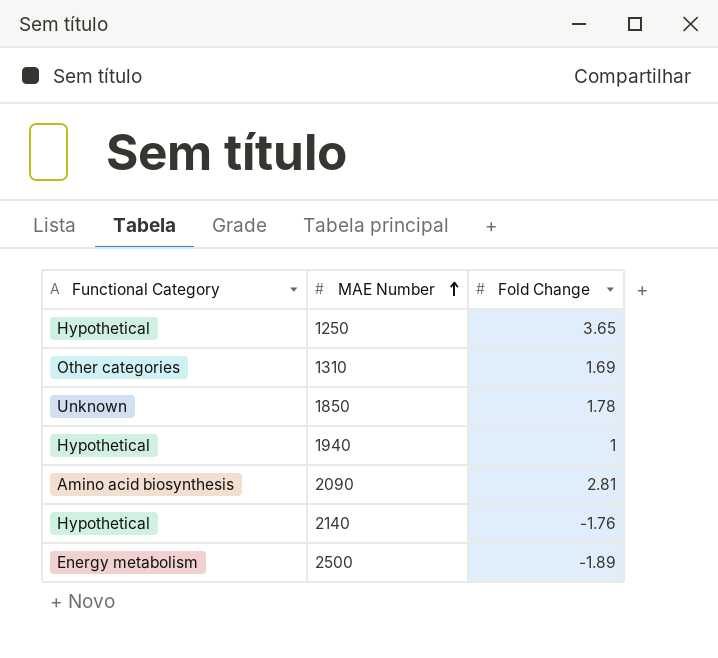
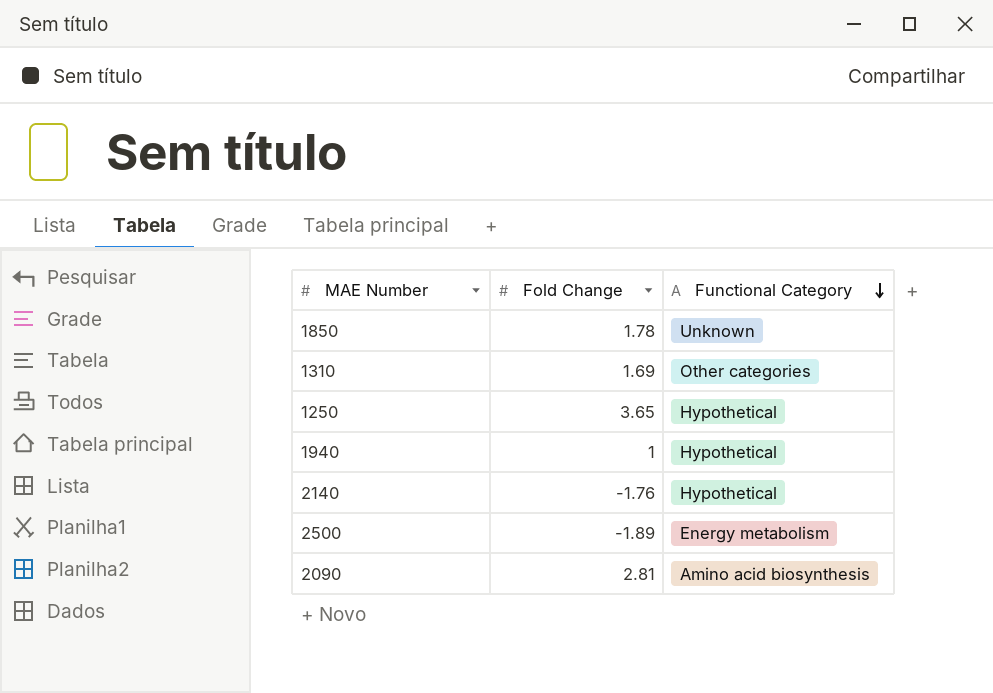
row order: MAE Number ascending -> Functional Category descending
column Functional Category | position: 1 -> 3

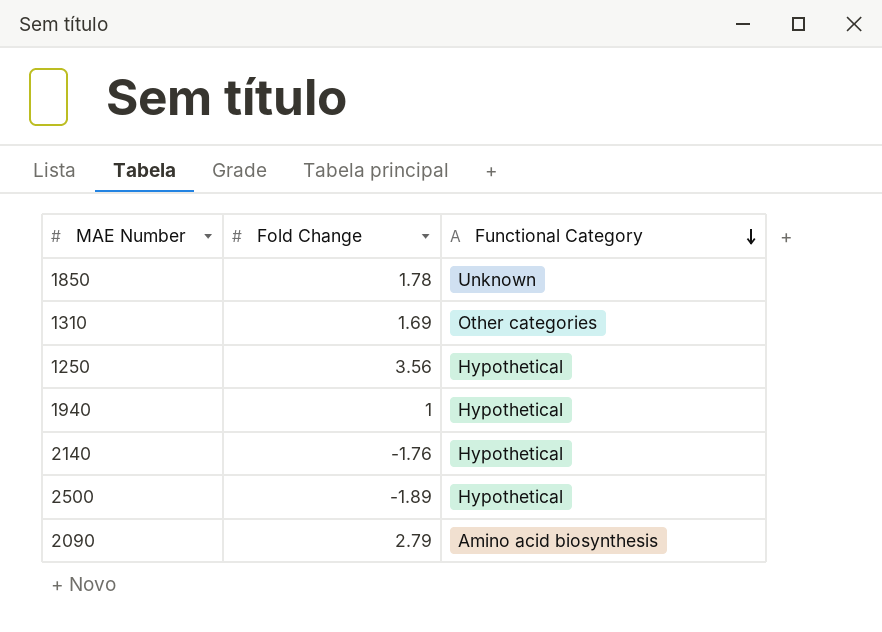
1250 | Fold Change: 3.65 -> 3.56
2500 | Functional Category: Energy metabolism -> Hypothetical
2090 | Fold Change: 2.81 -> 2.79

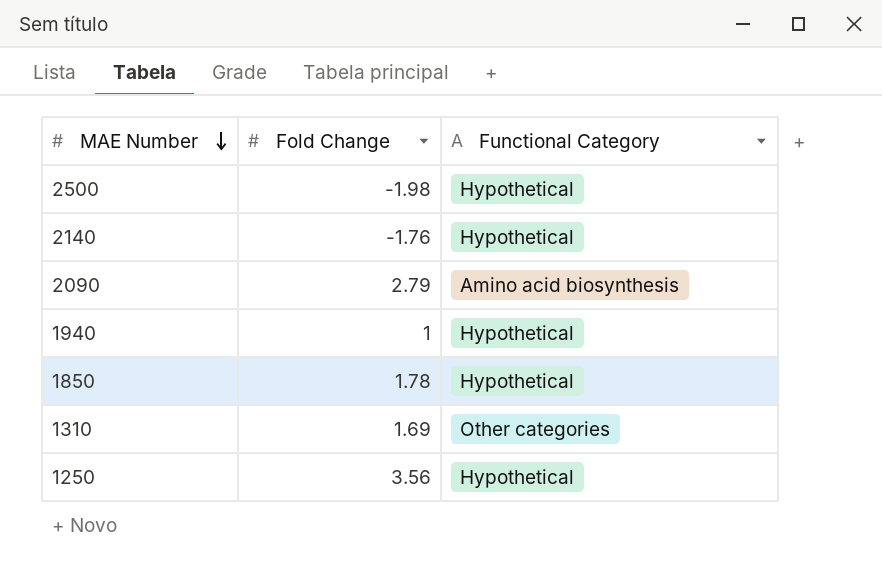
row order: Functional Category descending -> MAE Number descending
2500 | Fold Change: -1.89 -> -1.98
1850 | Functional Category: Unknown -> Hypothetical

